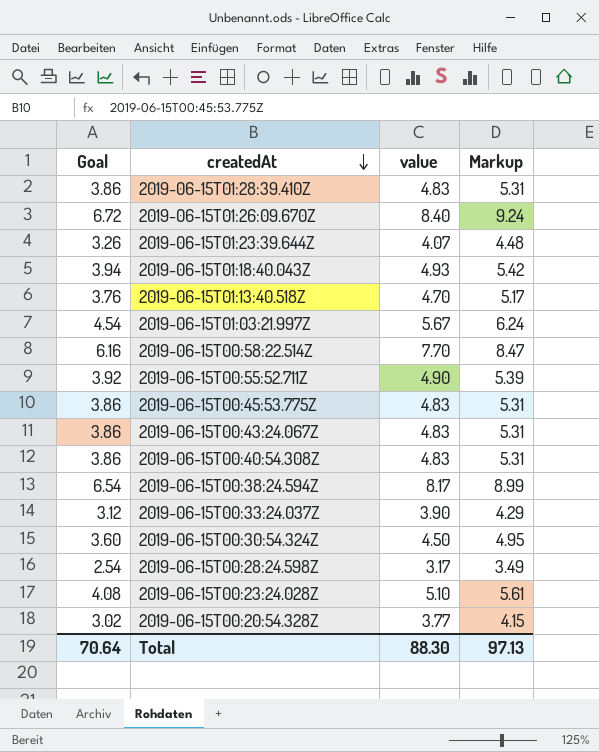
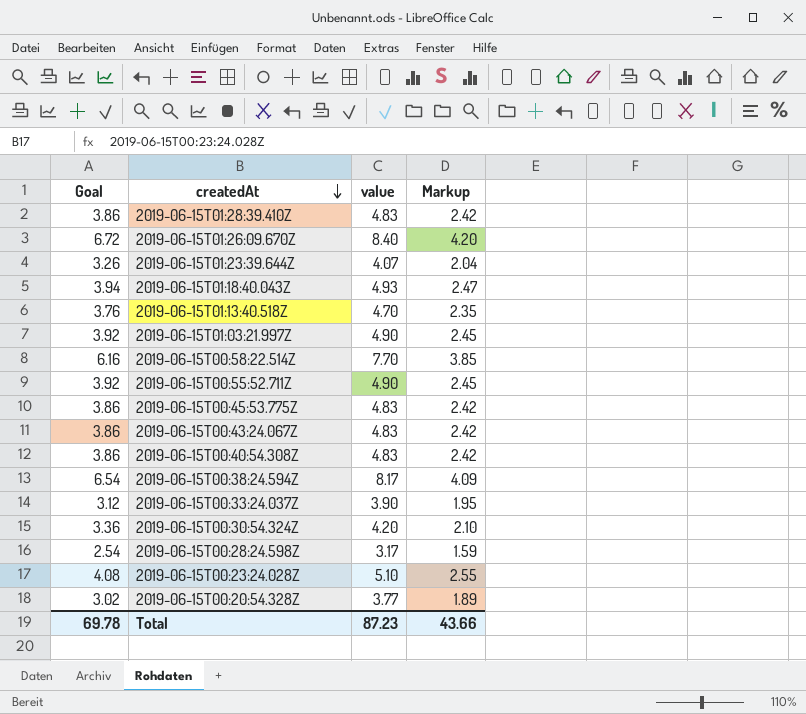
column Markup | formula: [value] * 1.1 -> [value] * 0.5
2019-06-15T01:03:21.997Z | Goal: 4.54 -> 3.92
2019-06-15T01:03:21.997Z | value: 5.67 -> 4.90
2019-06-15T00:30:54.324Z | Goal: 3.60 -> 3.36
2019-06-15T00:30:54.324Z | value: 4.50 -> 4.20
Total | Goal: 70.64 -> 69.78
Total | value: 88.30 -> 87.23
Total | Markup: 97.13 -> 43.66

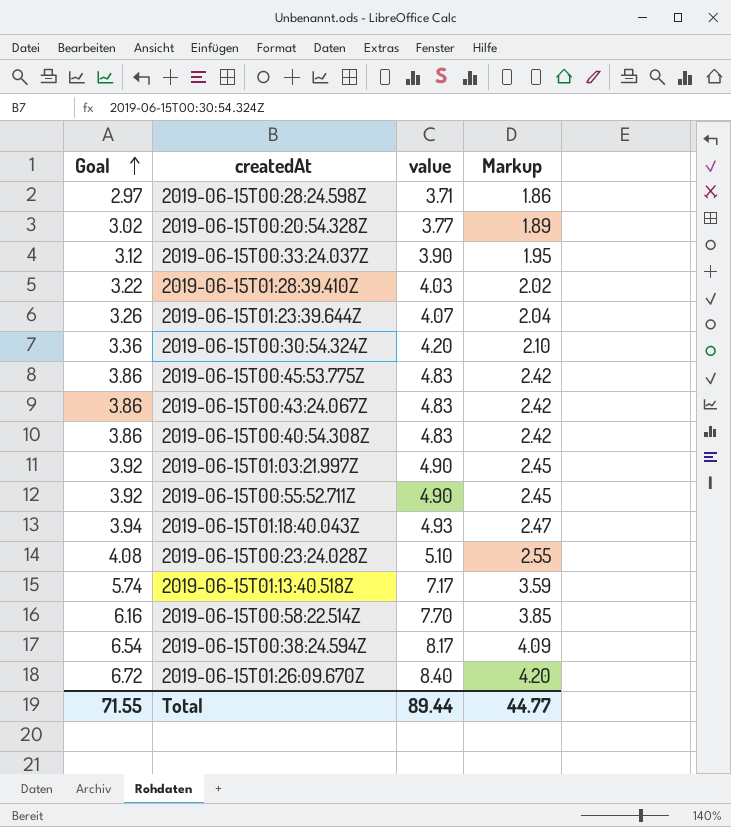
row order: createdAt descending -> Goal ascending
2019-06-15T00:28:24.598Z | Goal: 2.54 -> 2.97
2019-06-15T00:28:24.598Z | value: 3.17 -> 3.71
2019-06-15T00:28:24.598Z | Markup: 1.59 -> 1.86
2019-06-15T01:28:39.410Z | Goal: 3.86 -> 3.22
2019-06-15T01:28:39.410Z | value: 4.83 -> 4.03
2019-06-15T01:28:39.410Z | Markup: 2.42 -> 2.02
2019-06-15T01:13:40.518Z | Goal: 3.76 -> 5.74
2019-06-15T01:13:40.518Z | value: 4.70 -> 7.17
2019-06-15T01:13:40.518Z | Markup: 2.35 -> 3.59
Total | Goal: 69.78 -> 71.55
Total | value: 87.23 -> 89.44
Total | Markup: 43.66 -> 44.77

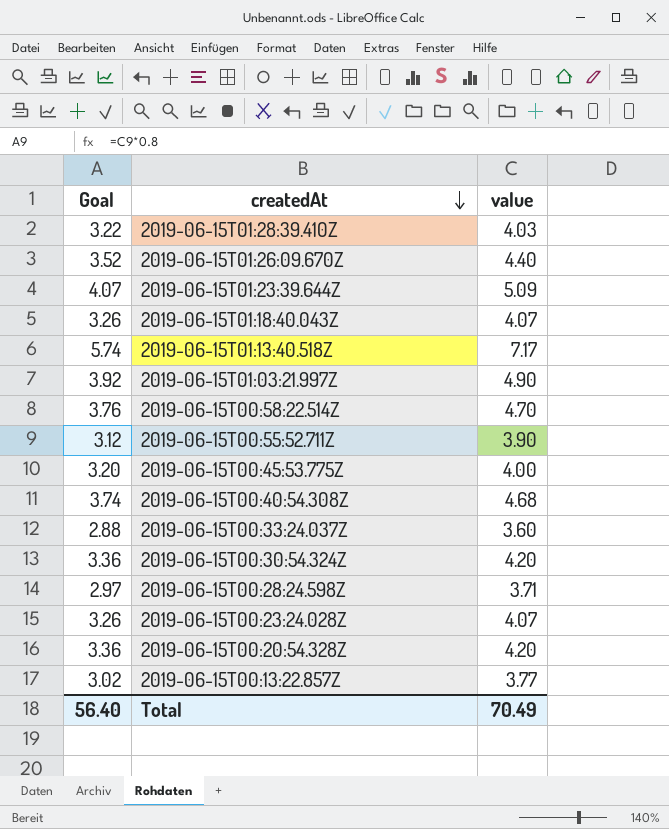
row order: Goal ascending -> createdAt descending
column Markup | formula: [value] * 0.5 -> none
row 2019-06-15T00:43:24.067Z: 3.86 | 4.83 | 2.42 -> none
row 2019-06-15T00:38:24.594Z: 6.54 | 8.17 | 4.09 -> none
2019-06-15T01:26:09.670Z | Goal: 6.72 -> 3.52
2019-06-15T01:26:09.670Z | value: 8.40 -> 4.40
2019-06-15T01:23:39.644Z | Goal: 3.26 -> 4.07
2019-06-15T01:23:39.644Z | value: 4.07 -> 5.09
2019-06-15T01:18:40.043Z | Goal: 3.94 -> 3.26
2019-06-15T01:18:40.043Z | value: 4.93 -> 4.07
2019-06-15T00:58:22.514Z | Goal: 6.16 -> 3.76
2019-06-15T00:58:22.514Z | value: 7.70 -> 4.70
2019-06-15T00:55:52.711Z | Goal: 3.92 -> 3.12
2019-06-15T00:55:52.711Z | value: 4.90 -> 3.90
2019-06-15T00:45:53.775Z | Goal: 3.86 -> 3.20
2019-06-15T00:45:53.775Z | value: 4.83 -> 4.00
2019-06-15T00:40:54.308Z | Goal: 3.86 -> 3.74
2019-06-15T00:40:54.308Z | value: 4.83 -> 4.68
2019-06-15T00:33:24.037Z | Goal: 3.12 -> 2.88
2019-06-15T00:33:24.037Z | value: 3.90 -> 3.60
2019-06-15T00:23:24.028Z | Goal: 4.08 -> 3.26
2019-06-15T00:23:24.028Z | value: 5.10 -> 4.07
2019-06-15T00:20:54.328Z | Goal: 3.02 -> 3.36
2019-06-15T00:20:54.328Z | value: 3.77 -> 4.20
row 2019-06-15T00:13:22.857Z: none -> 3.02 | 3.77
Total | Goal: 71.55 -> 56.40
Total | value: 89.44 -> 70.49

